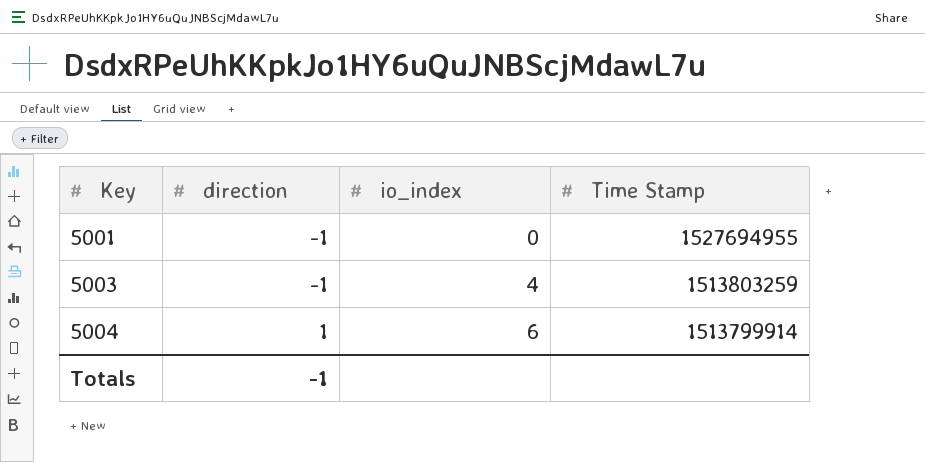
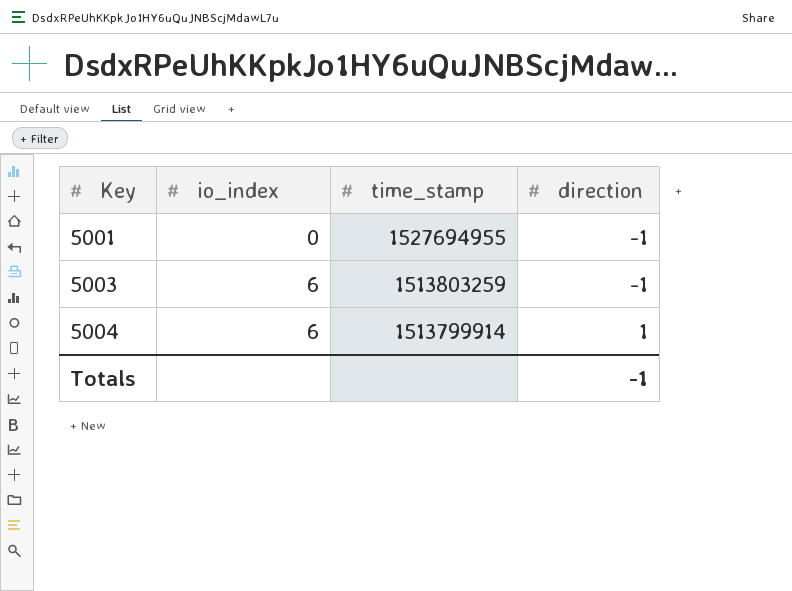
column name: Time Stamp -> time_stamp
column direction | position: 2 -> 4
5003 | io_index: 4 -> 6

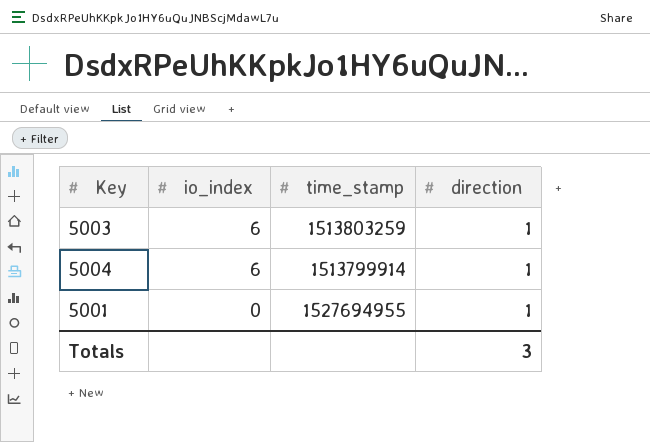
row order: Key ascending -> io_index descending
5003 | direction: -1 -> 1
5001 | direction: -1 -> 1
Totals | direction: -1 -> 3

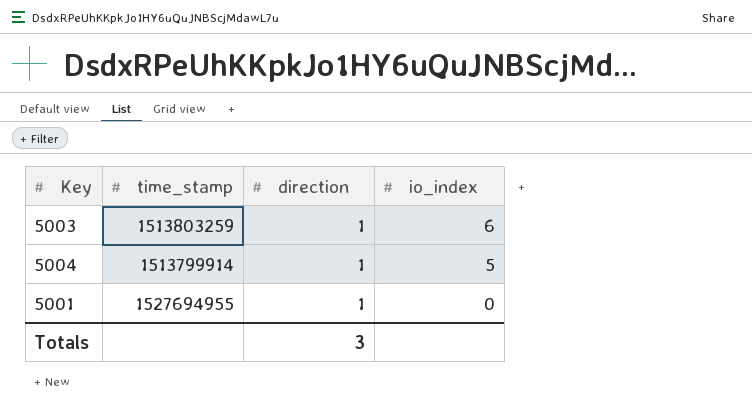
column io_index | position: 2 -> 4
5004 | io_index: 6 -> 5

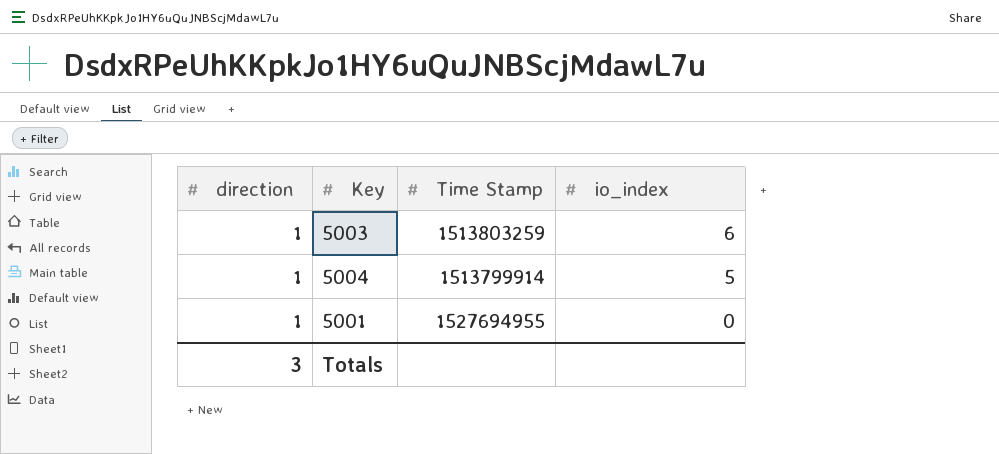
column direction | position: 3 -> 1
column name: time_stamp -> Time Stamp

